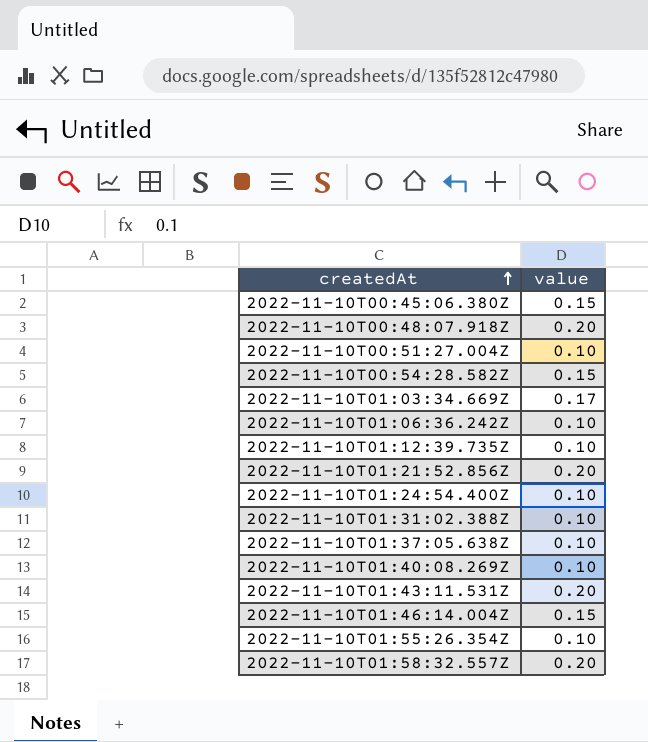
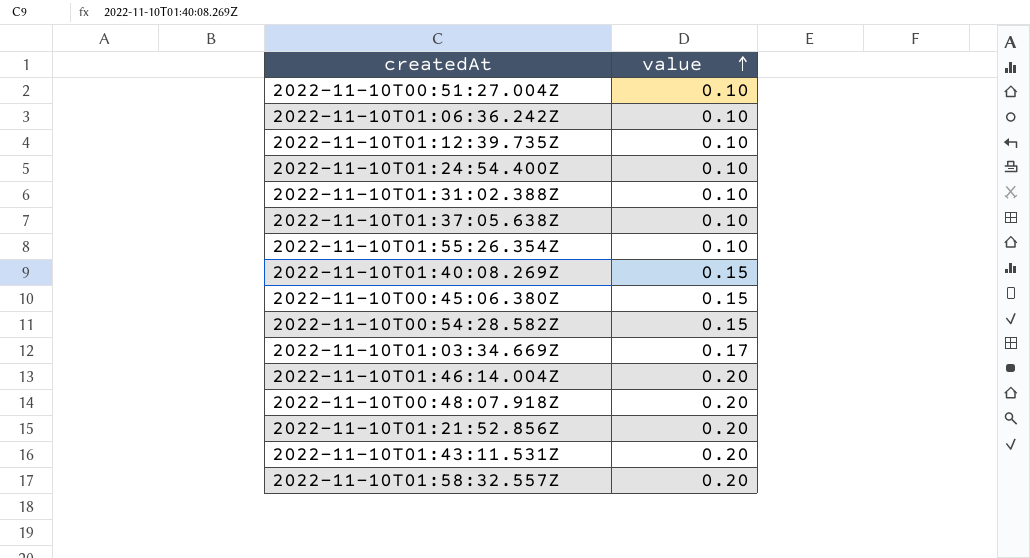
row order: createdAt ascending -> value ascending
2022-11-10T01:40:08.269Z | value: 0.10 -> 0.15
2022-11-10T01:46:14.004Z | value: 0.15 -> 0.20

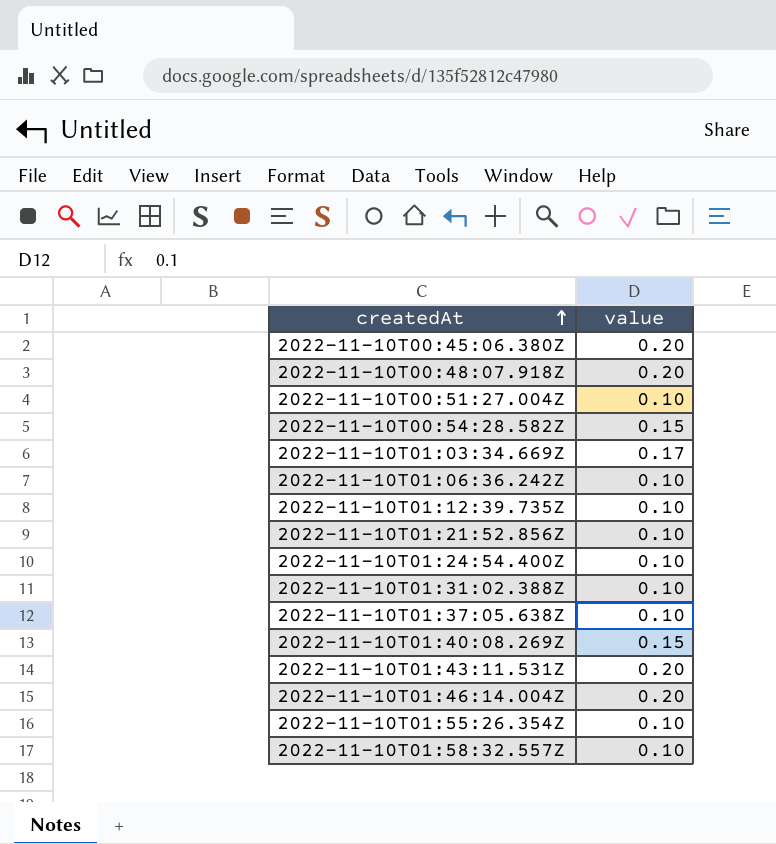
row order: value ascending -> createdAt ascending
2022-11-10T00:45:06.380Z | value: 0.15 -> 0.20
2022-11-10T01:21:52.856Z | value: 0.20 -> 0.10
2022-11-10T01:58:32.557Z | value: 0.20 -> 0.10

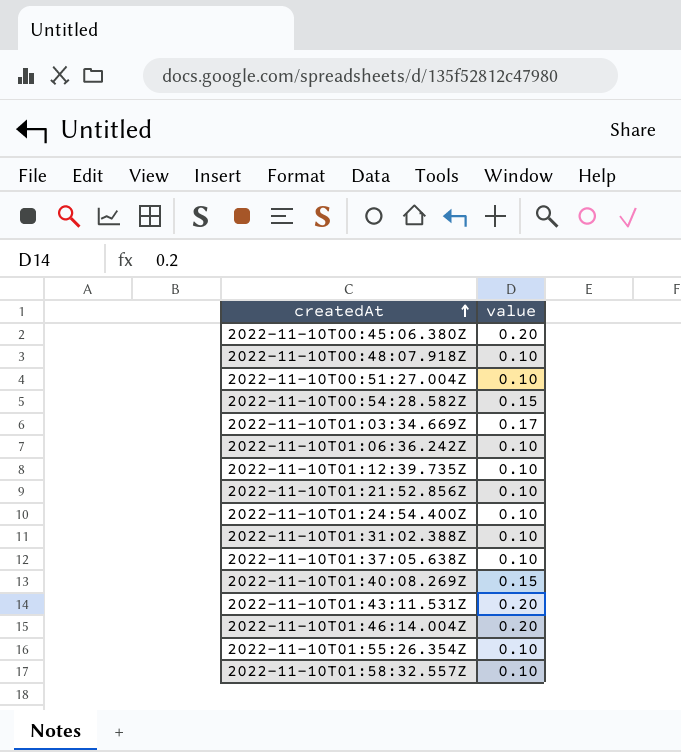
2022-11-10T00:48:07.918Z | value: 0.20 -> 0.10

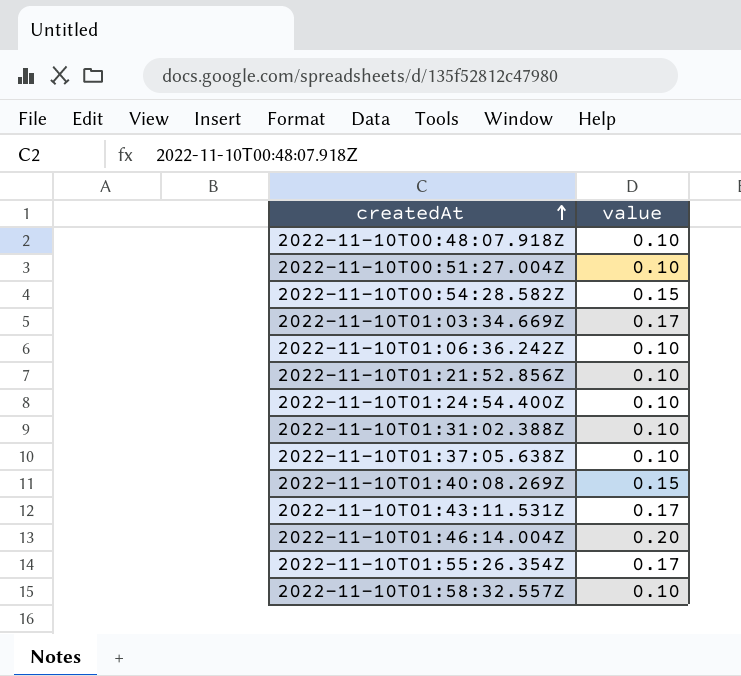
row 2022-11-10T00:45:06.380Z: 0.20 -> none
row 2022-11-10T01:12:39.735Z: 0.10 -> none
2022-11-10T01:43:11.531Z | value: 0.20 -> 0.17
2022-11-10T01:55:26.354Z | value: 0.10 -> 0.17

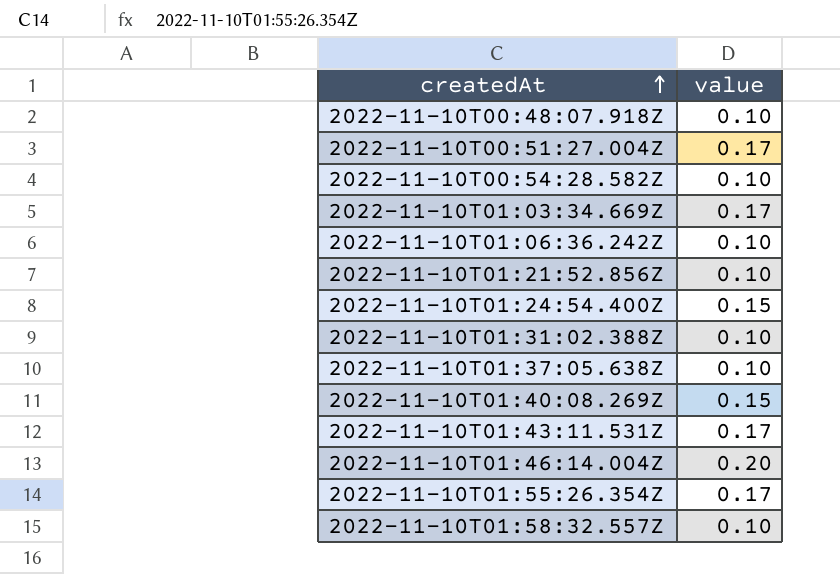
2022-11-10T00:51:27.004Z | value: 0.10 -> 0.17
2022-11-10T00:54:28.582Z | value: 0.15 -> 0.10
2022-11-10T01:24:54.400Z | value: 0.10 -> 0.15

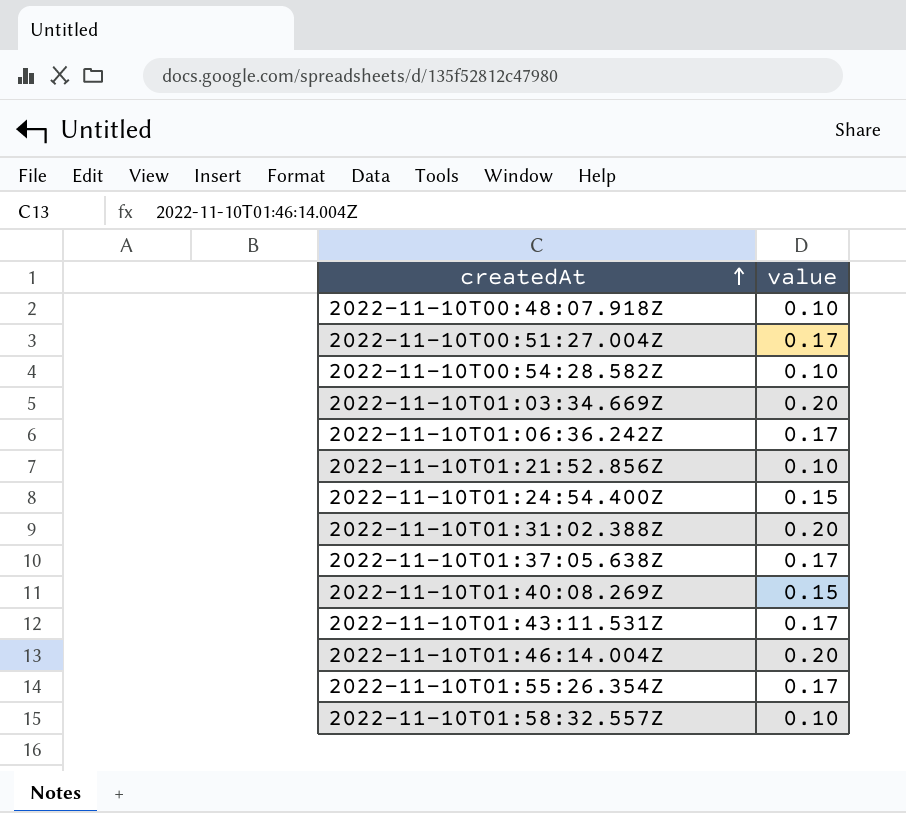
2022-11-10T01:03:34.669Z | value: 0.17 -> 0.20
2022-11-10T01:06:36.242Z | value: 0.10 -> 0.17
2022-11-10T01:31:02.388Z | value: 0.10 -> 0.20
2022-11-10T01:37:05.638Z | value: 0.10 -> 0.17

